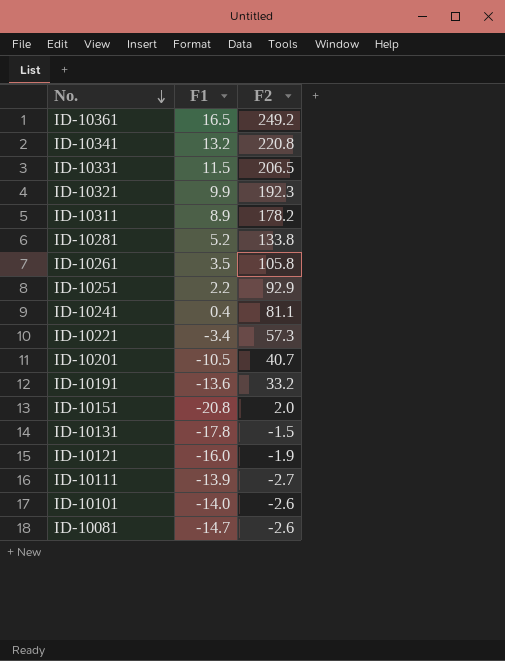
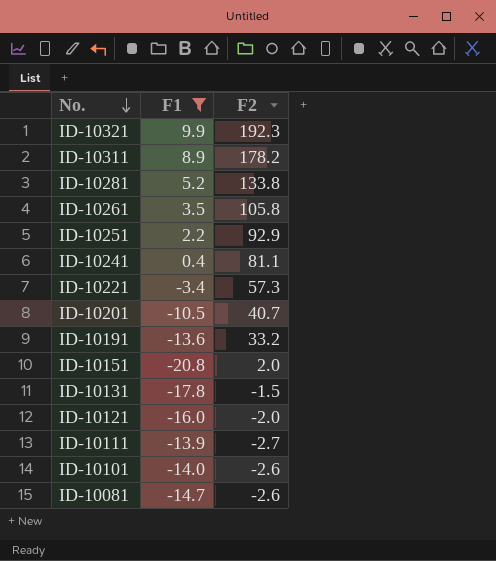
filter: none -> F1 <= 9.9
ID-10121 | F2: -1.9 -> -2.0

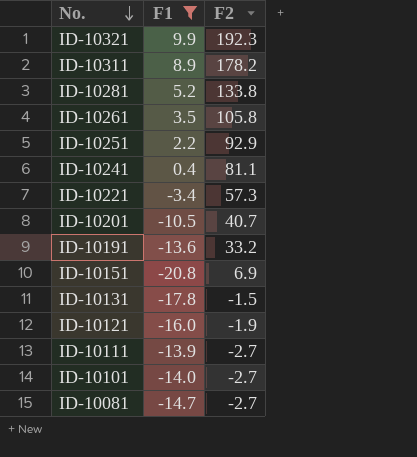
ID-10151 | F2: 2.0 -> 6.9
ID-10121 | F2: -2.0 -> -1.9
ID-10101 | F2: -2.6 -> -2.7
ID-10081 | F2: -2.6 -> -2.7

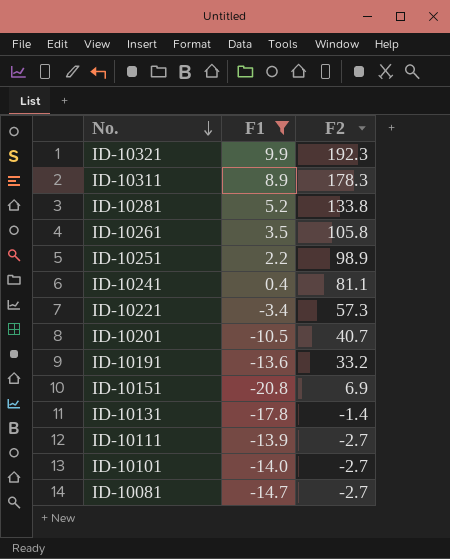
row ID-10121: -16.0 | -1.9 -> none
ID-10311 | F2: 178.2 -> 178.3
ID-10251 | F2: 92.9 -> 98.9
ID-10131 | F2: -1.5 -> -1.4

